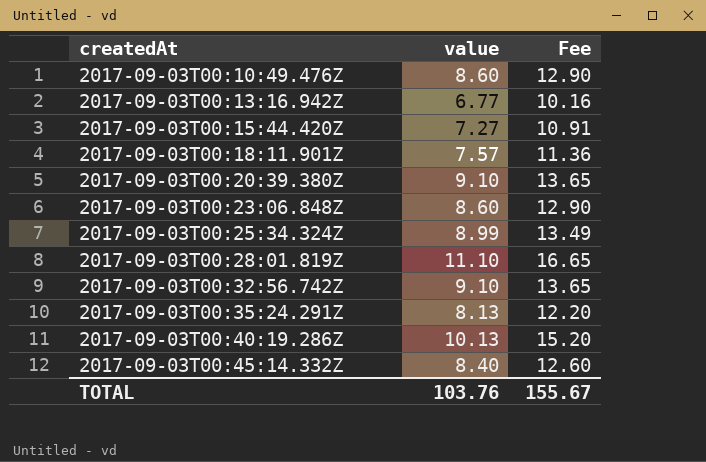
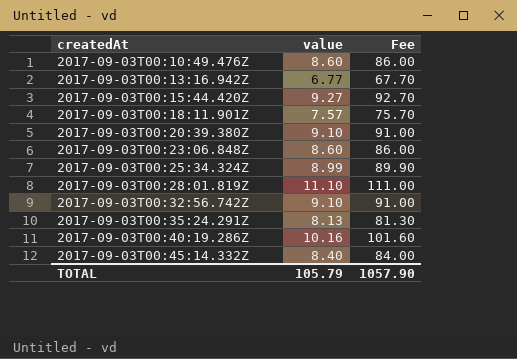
column Fee | formula: [value] * 1.5 -> [value] * 10
2017-09-03T00:15:44.420Z | value: 7.27 -> 9.27
2017-09-03T00:40:19.286Z | value: 10.13 -> 10.16
TOTAL | value: 103.76 -> 105.79
TOTAL | Fee: 155.67 -> 1057.90

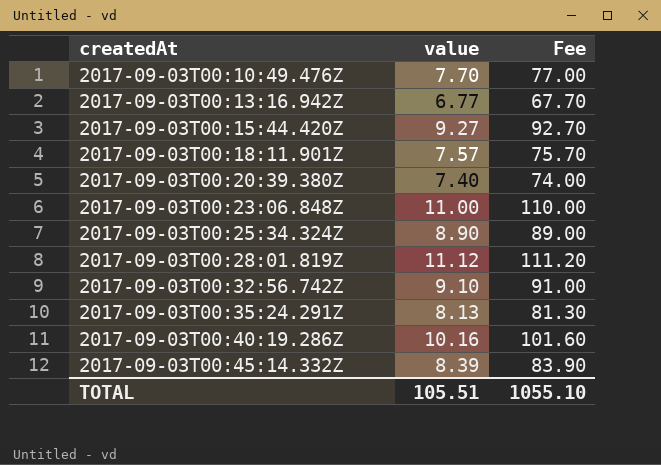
2017-09-03T00:10:49.476Z | value: 8.60 -> 7.70
2017-09-03T00:10:49.476Z | Fee: 86.00 -> 77.00
2017-09-03T00:20:39.380Z | value: 9.10 -> 7.40
2017-09-03T00:20:39.380Z | Fee: 91.00 -> 74.00
2017-09-03T00:23:06.848Z | value: 8.60 -> 11.00
2017-09-03T00:23:06.848Z | Fee: 86.00 -> 110.00
2017-09-03T00:25:34.324Z | value: 8.99 -> 8.90
2017-09-03T00:25:34.324Z | Fee: 89.90 -> 89.00
2017-09-03T00:28:01.819Z | value: 11.10 -> 11.12
2017-09-03T00:28:01.819Z | Fee: 111.00 -> 111.20
2017-09-03T00:45:14.332Z | value: 8.40 -> 8.39
2017-09-03T00:45:14.332Z | Fee: 84.00 -> 83.90
TOTAL | value: 105.79 -> 105.51
TOTAL | Fee: 1057.90 -> 1055.10

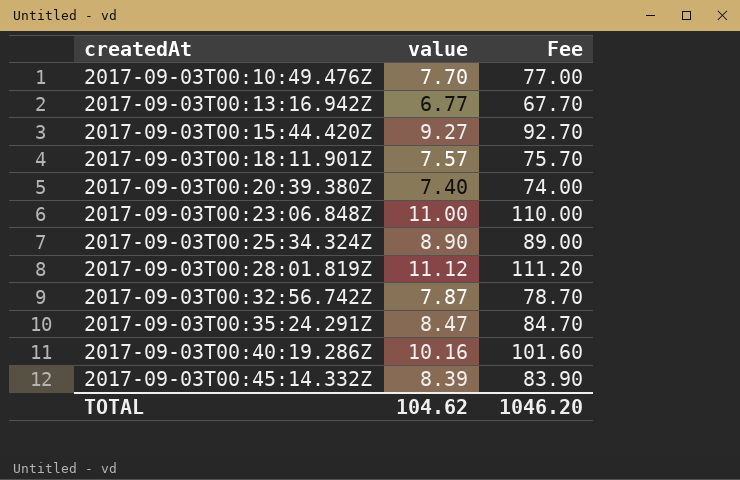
2017-09-03T00:32:56.742Z | value: 9.10 -> 7.87
2017-09-03T00:32:56.742Z | Fee: 91.00 -> 78.70
2017-09-03T00:35:24.291Z | value: 8.13 -> 8.47
2017-09-03T00:35:24.291Z | Fee: 81.30 -> 84.70
TOTAL | value: 105.51 -> 104.62
TOTAL | Fee: 1055.10 -> 1046.20

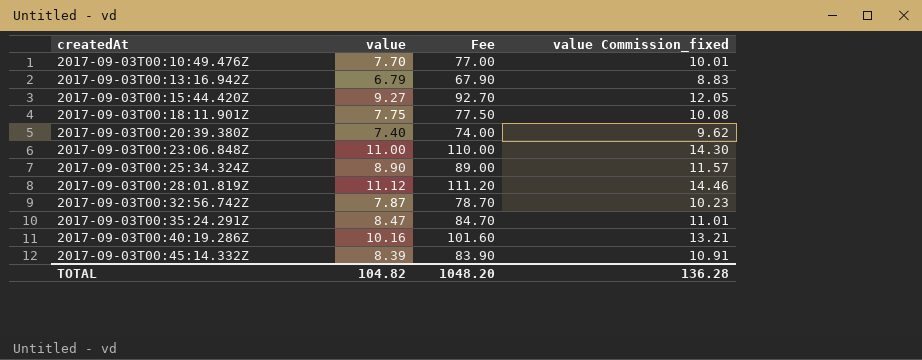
column value Commission_fixed | formula: none -> [value] * 1.3
2017-09-03T00:13:16.942Z | value: 6.77 -> 6.79
2017-09-03T00:13:16.942Z | Fee: 67.70 -> 67.90
2017-09-03T00:18:11.901Z | value: 7.57 -> 7.75
2017-09-03T00:18:11.901Z | Fee: 75.70 -> 77.50
TOTAL | value: 104.62 -> 104.82
TOTAL | Fee: 1046.20 -> 1048.20

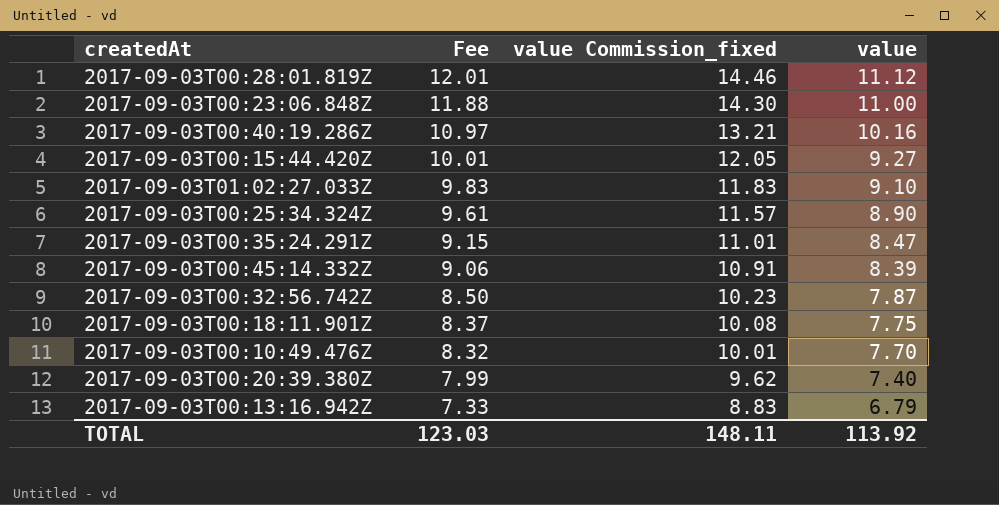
row order: createdAt ascending -> Fee descending
column Fee | formula: [value] * 10 -> [value] * 1.08
column value | position: 2 -> 4
row 2017-09-03T01:02:27.033Z: none -> 9.83 | 11.83 | 9.10
TOTAL | Fee: 1048.20 -> 123.03
TOTAL | value Commission_fixed: 136.28 -> 148.11
TOTAL | value: 104.82 -> 113.92

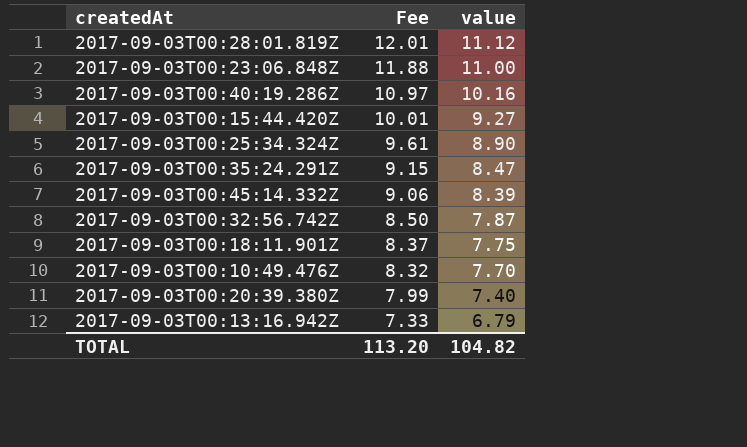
column value Commission_fixed | formula: [value] * 1.3 -> none
row 2017-09-03T01:02:27.033Z: 9.83 | 11.83 | 9.10 -> none
TOTAL | Fee: 123.03 -> 113.20
TOTAL | value: 113.92 -> 104.82

